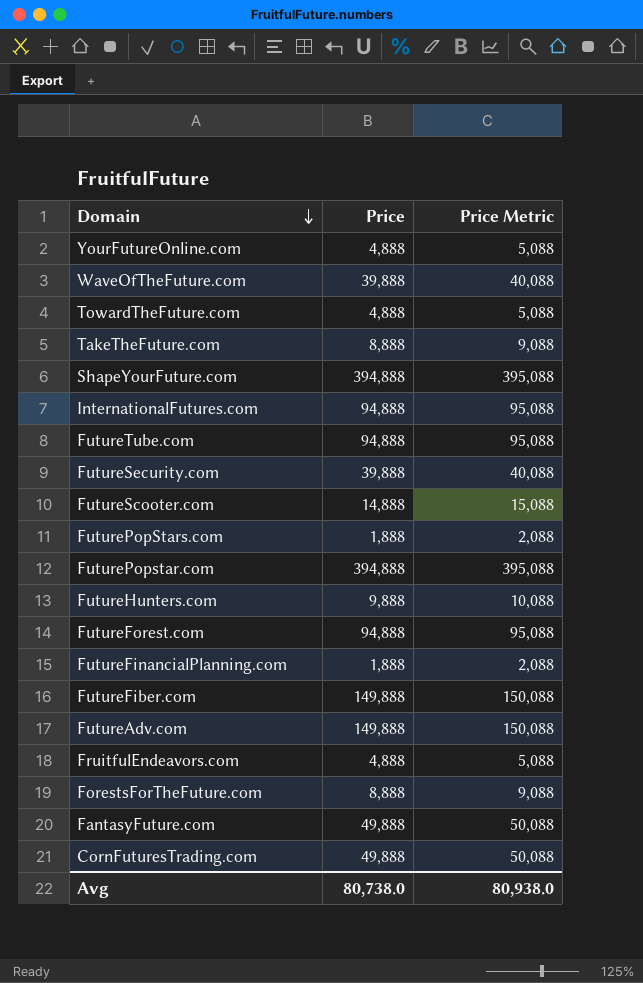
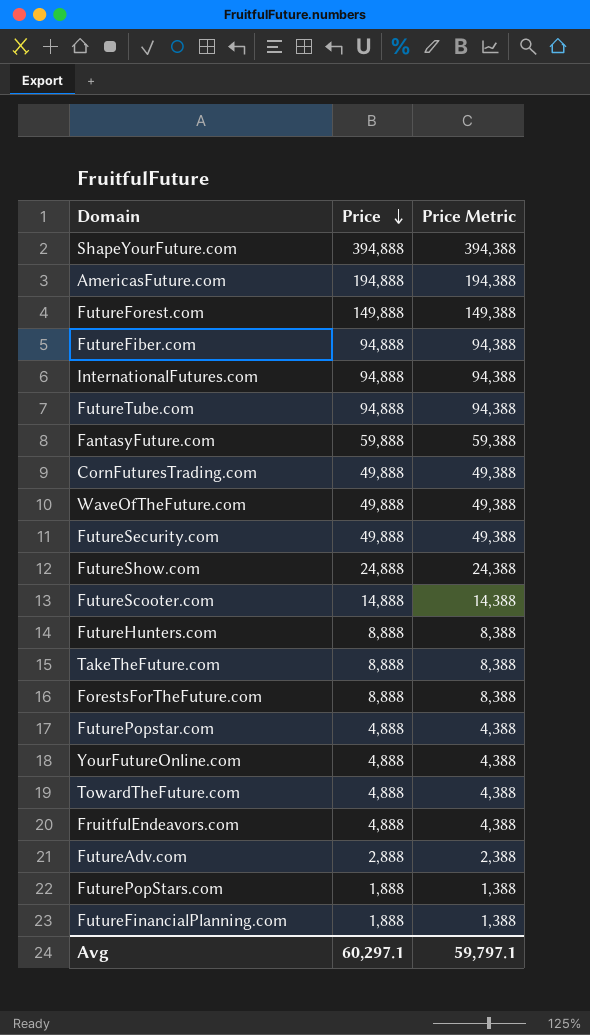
row order: Domain descending -> Price descending
column Price Metric | formula: [Price] + 200 -> [Price] - 500
row AmericasFuture.com: none -> 194,888 | 194,388
FutureForest.com | Price: 94,888 -> 149,888
FutureFiber.com | Price: 149,888 -> 94,888
FantasyFuture.com | Price: 49,888 -> 59,888
WaveOfTheFuture.com | Price: 39,888 -> 49,888
FutureSecurity.com | Price: 39,888 -> 49,888
row FutureShow.com: none -> 24,888 | 24,388
FutureHunters.com | Price: 9,888 -> 8,888
FuturePopstar.com | Price: 394,888 -> 4,888
FutureAdv.com | Price: 149,888 -> 2,888
Avg | Price: 80,738.0 -> 60,297.1
Avg | Price Metric: 80,938.0 -> 59,797.1

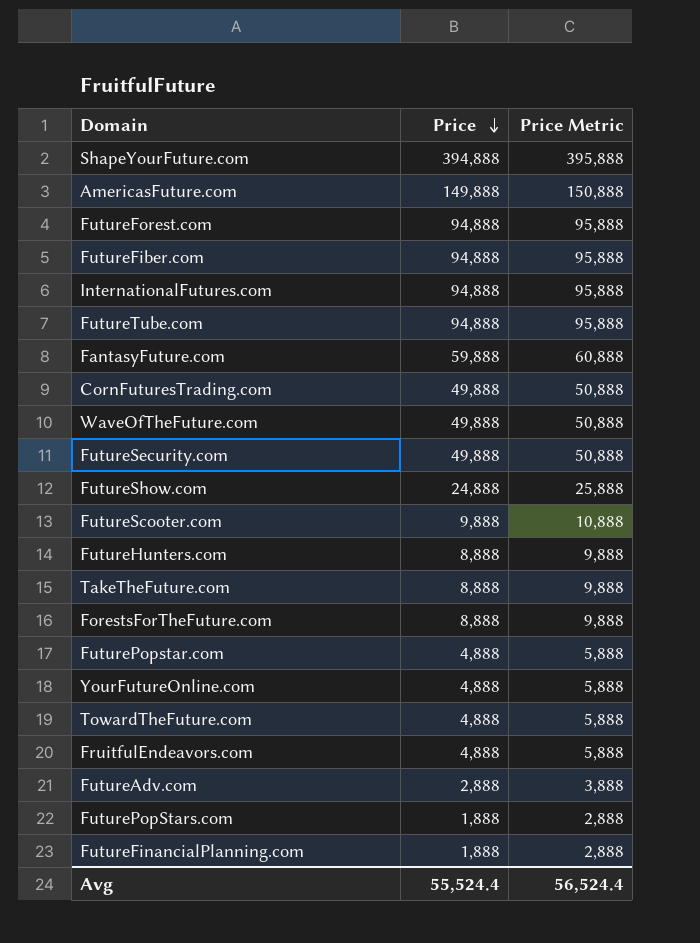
column Price Metric | formula: [Price] - 500 -> [Price] + 1000
AmericasFuture.com | Price: 194,888 -> 149,888
FutureForest.com | Price: 149,888 -> 94,888
FutureScooter.com | Price: 14,888 -> 9,888
Avg | Price: 60,297.1 -> 55,524.4
Avg | Price Metric: 59,797.1 -> 56,524.4

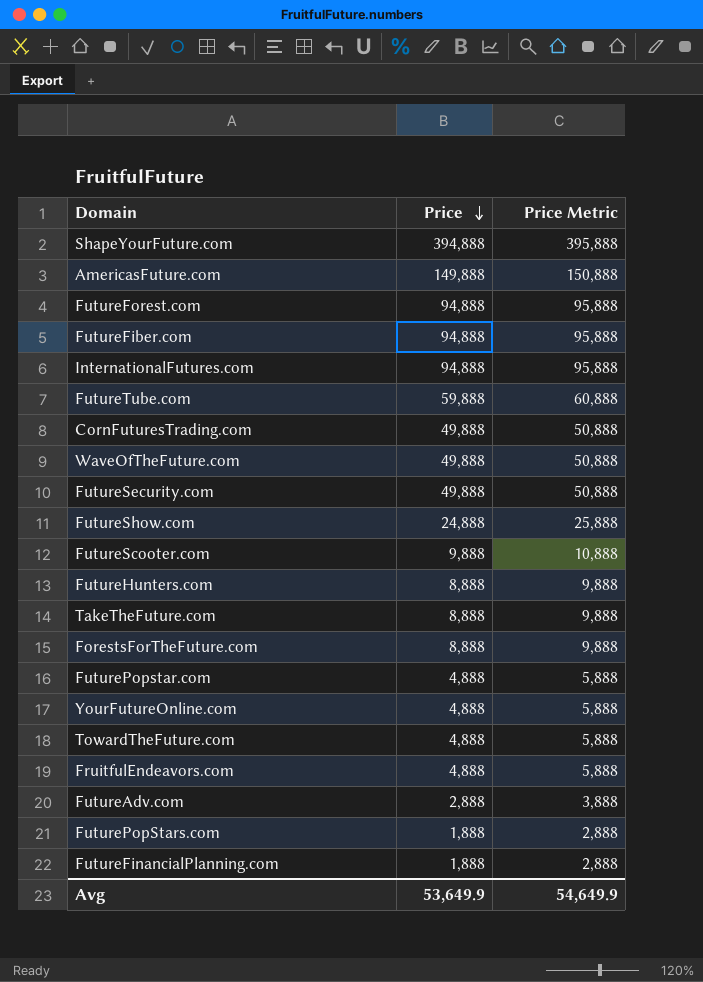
row FantasyFuture.com: 59,888 | 60,888 -> none
FutureTube.com | Price: 94,888 -> 59,888
FutureTube.com | Price Metric: 95,888 -> 60,888
Avg | Price: 55,524.4 -> 53,649.9
Avg | Price Metric: 56,524.4 -> 54,649.9

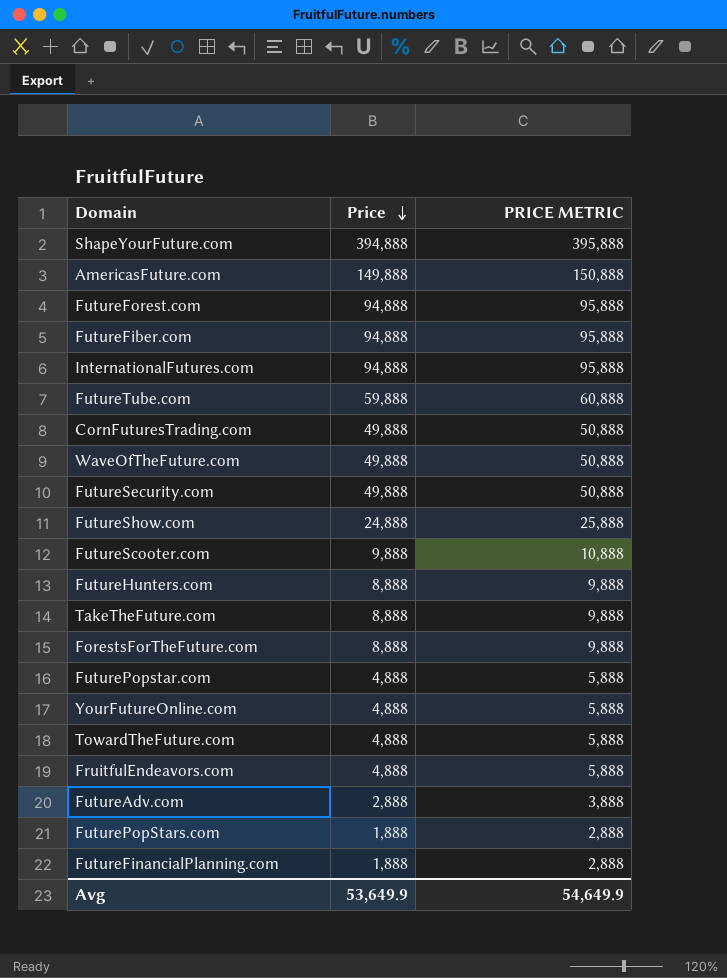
column name: Price Metric -> PRICE METRIC

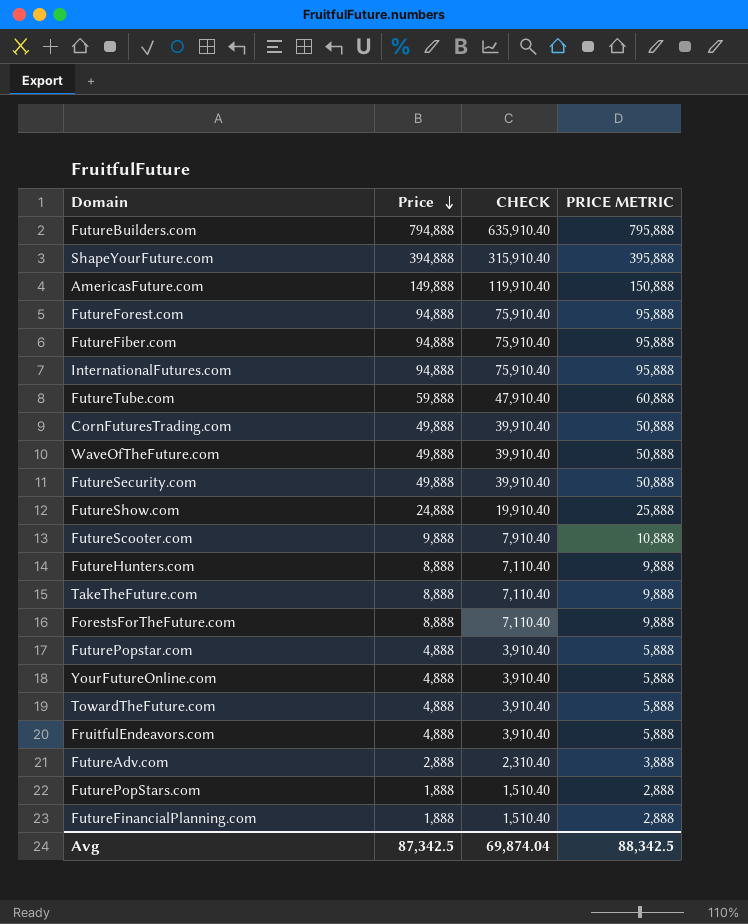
column CHECK | formula: none -> [Price] * 0.8
row FutureBuilders.com: none -> 794,888 | 635,910.40 | 795,888
Avg | Price: 53,649.9 -> 87,342.5
Avg | PRICE METRIC: 54,649.9 -> 88,342.5

